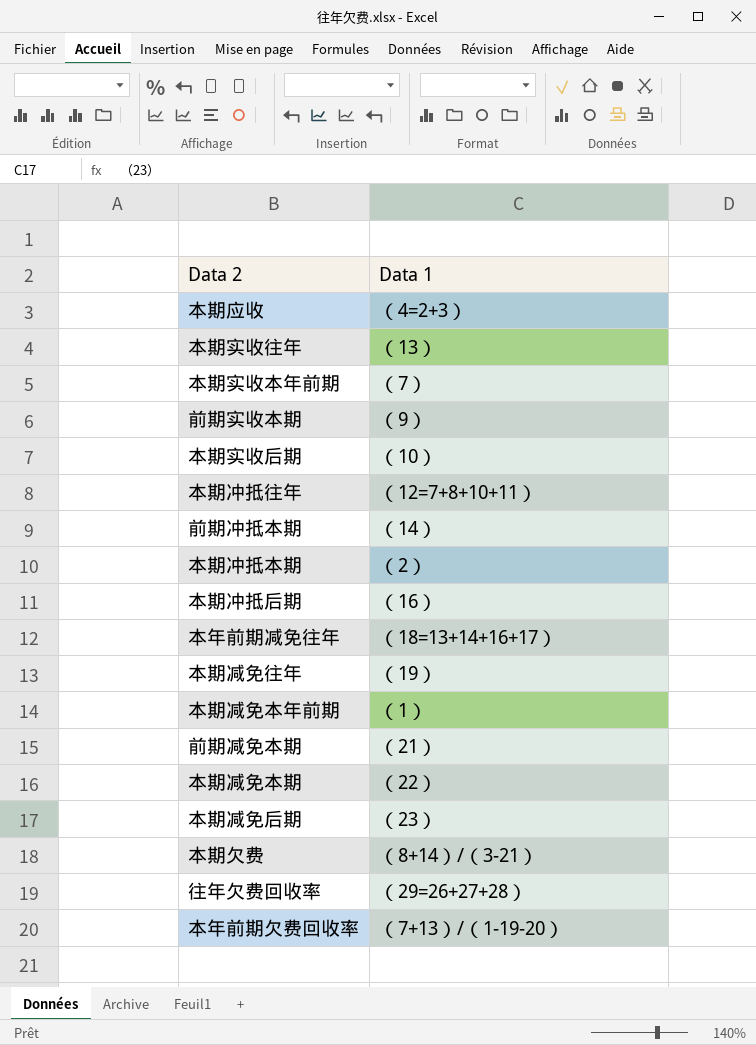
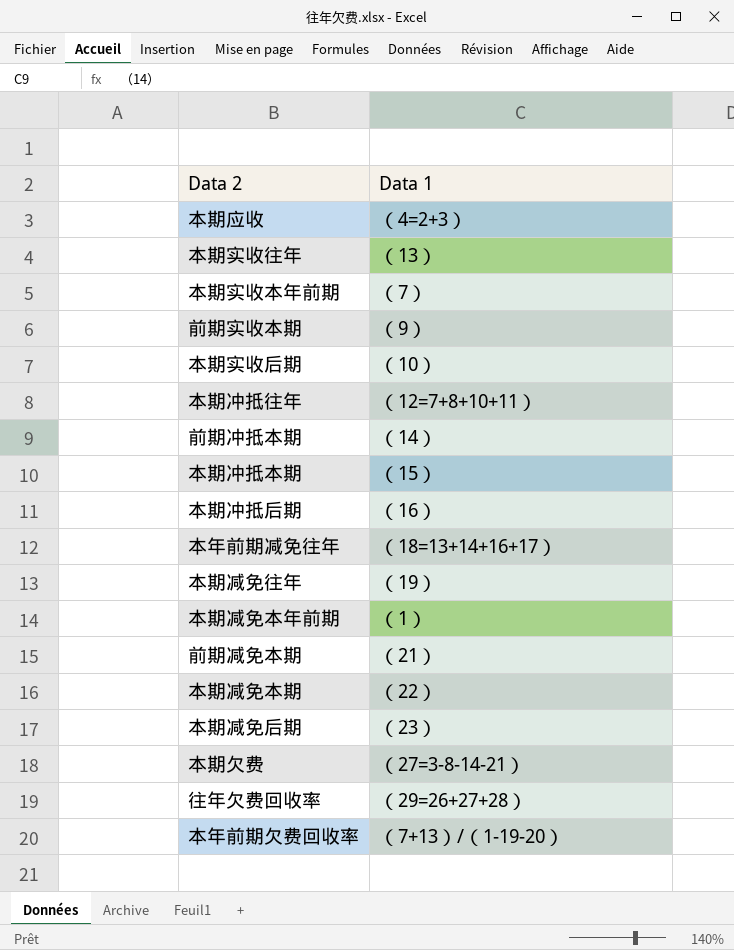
本期冲抵本期 | Data 1: （2） -> （15）
本期欠费 | Data 1: （8+14）/（3-21） -> （27=3-8-14-21）

